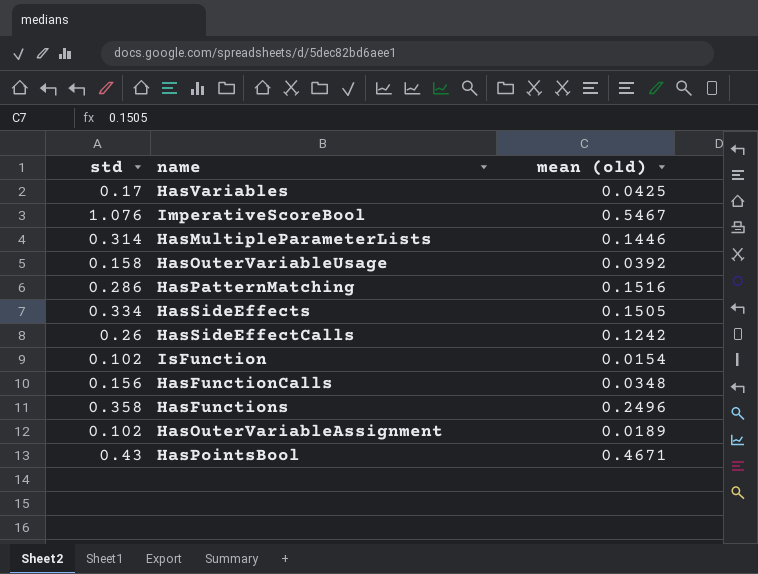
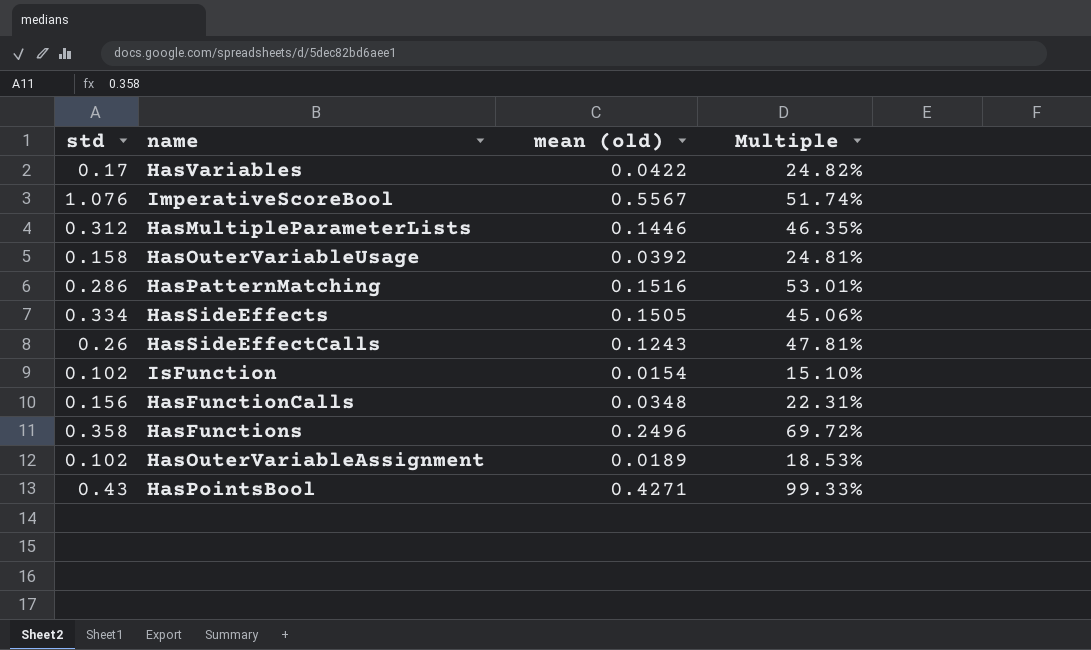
column Multiple | formula: none -> [mean (old)] / [std]
HasVariables | mean (old): 0.0425 -> 0.0422
ImperativeScoreBool | mean (old): 0.5467 -> 0.5567
HasMultipleParameterLists | std: 0.314 -> 0.312
HasSideEffectCalls | mean (old): 0.1242 -> 0.1243
HasPointsBool | mean (old): 0.4671 -> 0.4271

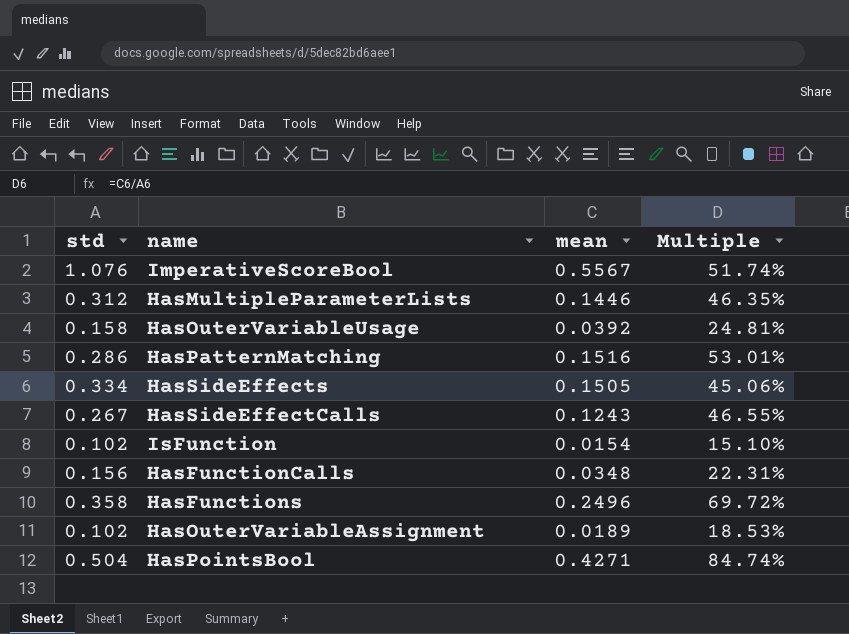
column name: mean (old) -> mean
row HasVariables: 0.17 | 0.0422 | 24.82% -> none
HasSideEffectCalls | std: 0.26 -> 0.267
HasSideEffectCalls | Multiple: 47.81% -> 46.55%
HasPointsBool | std: 0.43 -> 0.504
HasPointsBool | Multiple: 99.33% -> 84.74%

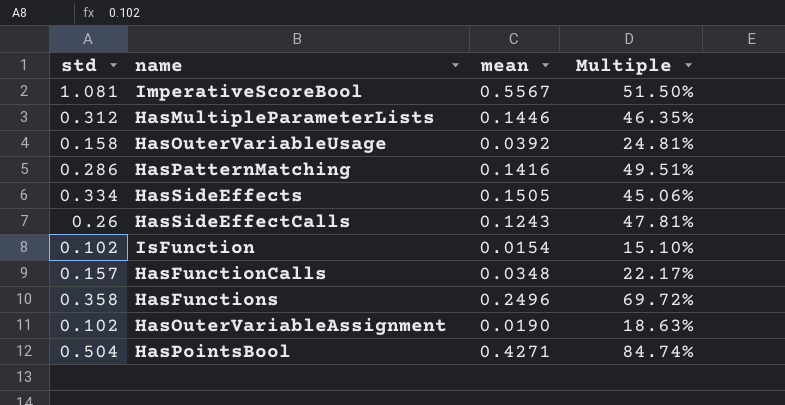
ImperativeScoreBool | std: 1.076 -> 1.081
ImperativeScoreBool | Multiple: 51.74% -> 51.50%
HasPatternMatching | mean: 0.1516 -> 0.1416
HasPatternMatching | Multiple: 53.01% -> 49.51%
HasSideEffectCalls | std: 0.267 -> 0.26
HasSideEffectCalls | Multiple: 46.55% -> 47.81%
HasFunctionCalls | std: 0.156 -> 0.157
HasFunctionCalls | Multiple: 22.31% -> 22.17%
HasOuterVariableAssignment | mean: 0.0189 -> 0.0190
HasOuterVariableAssignment | Multiple: 18.53% -> 18.63%

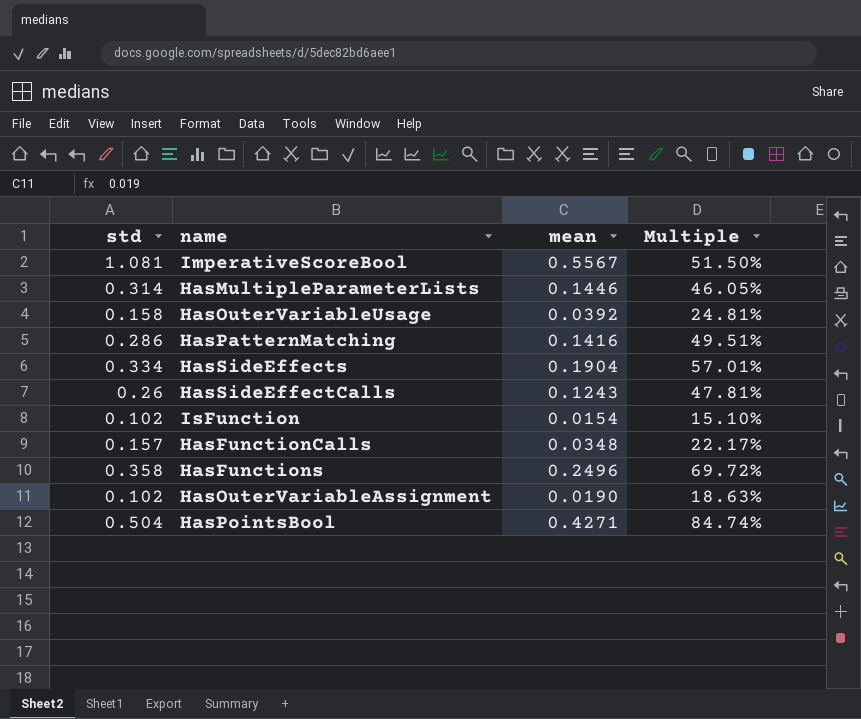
HasMultipleParameterLists | std: 0.312 -> 0.314
HasMultipleParameterLists | Multiple: 46.35% -> 46.05%
HasSideEffects | mean: 0.1505 -> 0.1904
HasSideEffects | Multiple: 45.06% -> 57.01%

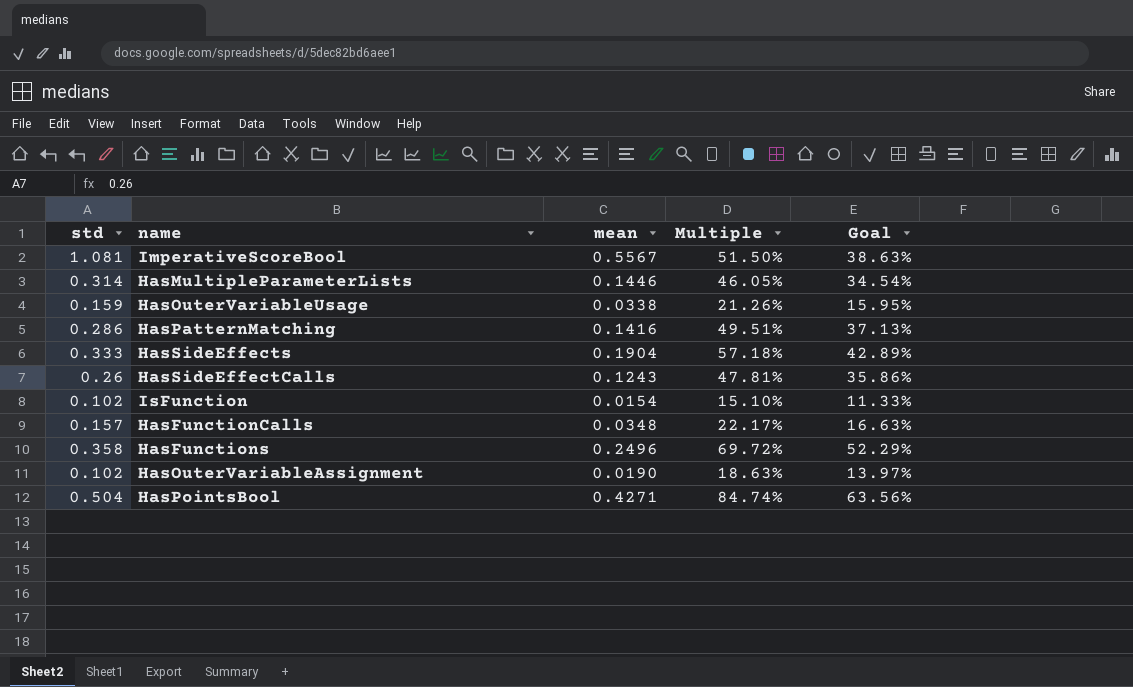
column Goal | formula: none -> [Multiple] * 0.75
HasOuterVariableUsage | std: 0.158 -> 0.159
HasOuterVariableUsage | mean: 0.0392 -> 0.0338
HasOuterVariableUsage | Multiple: 24.81% -> 21.26%
HasSideEffects | std: 0.334 -> 0.333
HasSideEffects | Multiple: 57.01% -> 57.18%

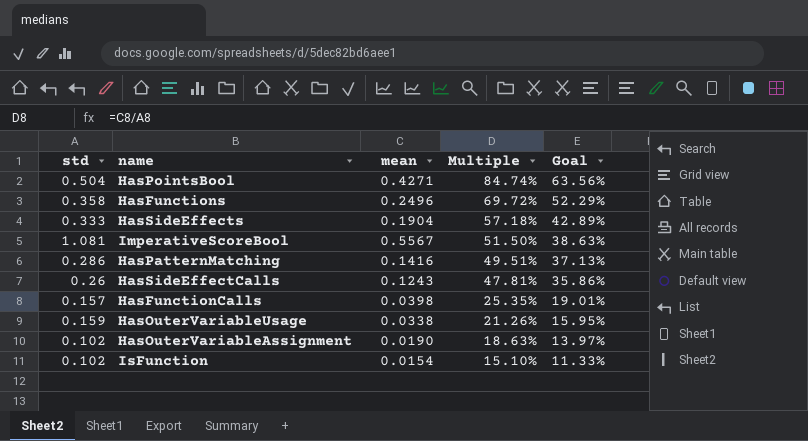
row order: none -> Multiple descending
row HasMultipleParameterLists: 0.314 | 0.1446 | 46.05% | 34.54% -> none
HasFunctionCalls | mean: 0.0348 -> 0.0398
HasFunctionCalls | Multiple: 22.17% -> 25.35%
HasFunctionCalls | Goal: 16.63% -> 19.01%

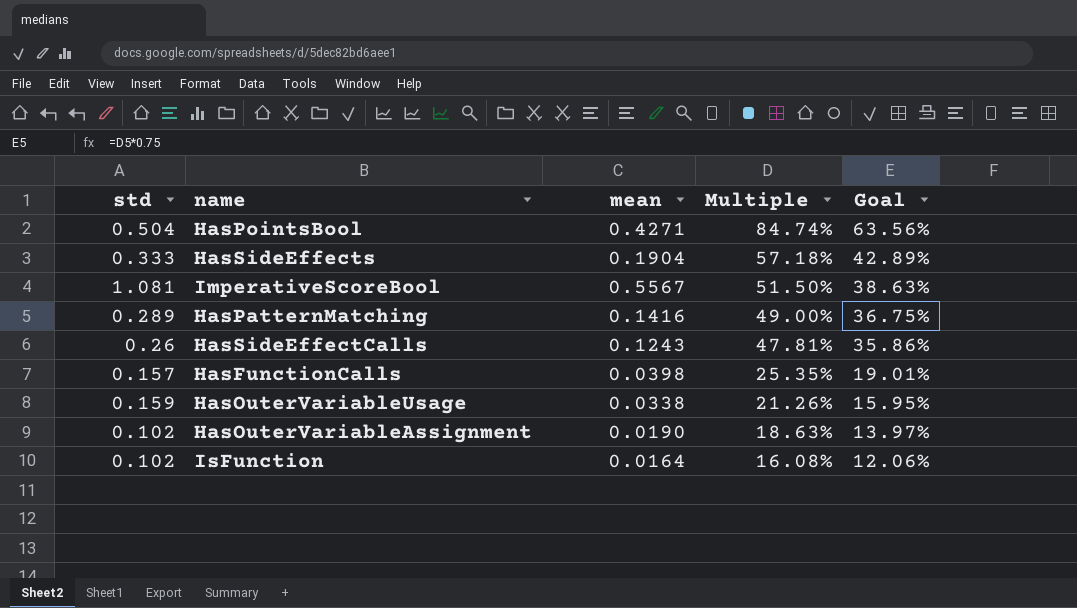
row HasFunctions: 0.358 | 0.2496 | 69.72% | 52.29% -> none
HasPatternMatching | std: 0.286 -> 0.289
HasPatternMatching | Multiple: 49.51% -> 49.00%
HasPatternMatching | Goal: 37.13% -> 36.75%
IsFunction | mean: 0.0154 -> 0.0164
IsFunction | Multiple: 15.10% -> 16.08%
IsFunction | Goal: 11.33% -> 12.06%

